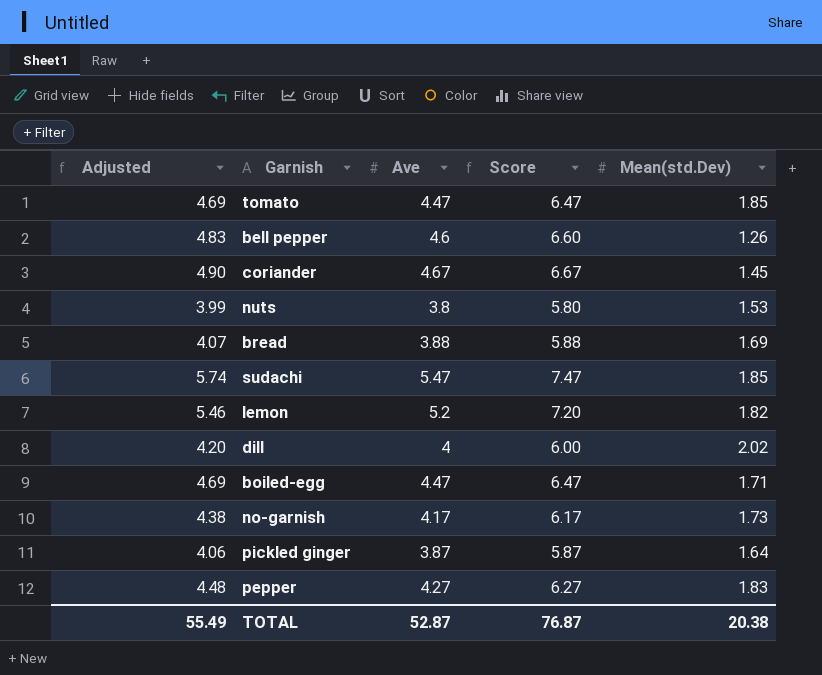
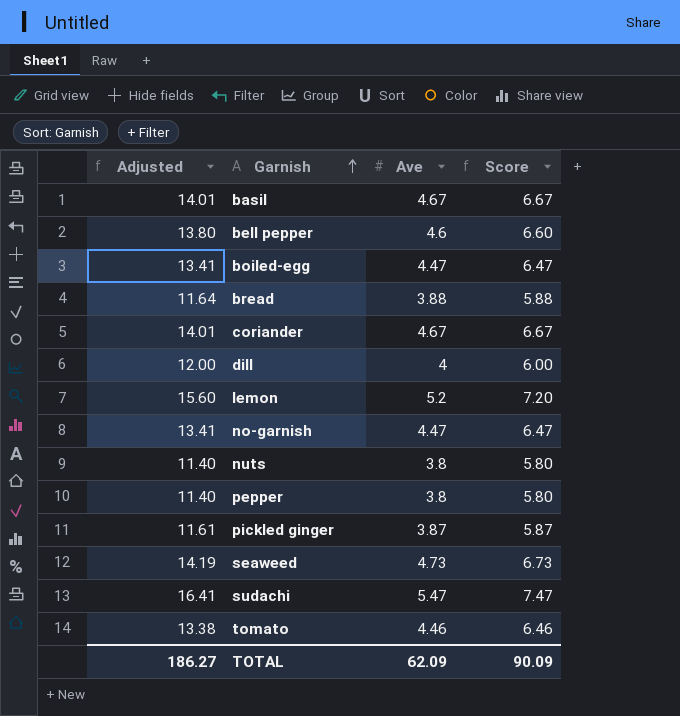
row order: none -> Garnish ascending
column Mean(std.Dev) | position: 5 -> none
column Adjusted | formula: [Ave] * 1.05 -> [Ave] * 3
row basil: none -> 14.01 | 4.67 | 6.67
no-garnish | Ave: 4.17 -> 4.47
no-garnish | Score: 6.17 -> 6.47
pepper | Ave: 4.27 -> 3.8
pepper | Score: 6.27 -> 5.80
row seaweed: none -> 14.19 | 4.73 | 6.73
tomato | Ave: 4.47 -> 4.46
tomato | Score: 6.47 -> 6.46
TOTAL | Adjusted: 55.49 -> 186.27
TOTAL | Ave: 52.87 -> 62.09
TOTAL | Score: 76.87 -> 90.09

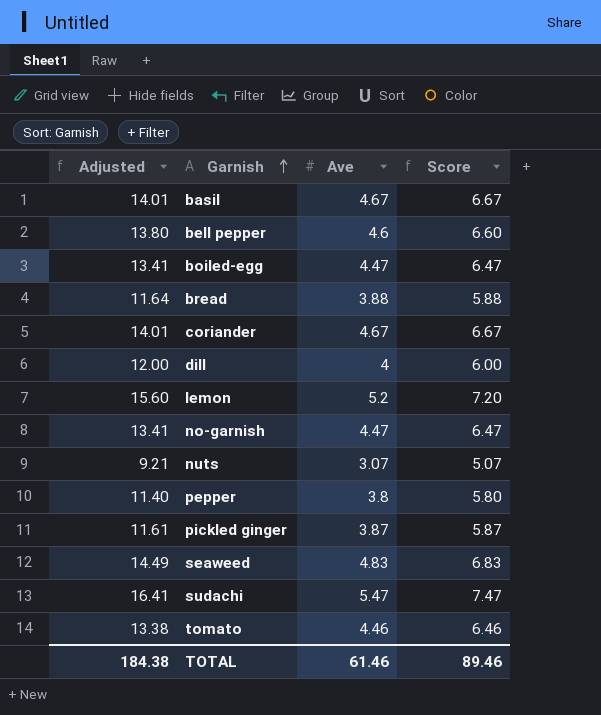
nuts | Adjusted: 11.40 -> 9.21
nuts | Ave: 3.8 -> 3.07
nuts | Score: 5.80 -> 5.07
seaweed | Adjusted: 14.19 -> 14.49
seaweed | Ave: 4.73 -> 4.83
seaweed | Score: 6.73 -> 6.83
TOTAL | Adjusted: 186.27 -> 184.38
TOTAL | Ave: 62.09 -> 61.46
TOTAL | Score: 90.09 -> 89.46

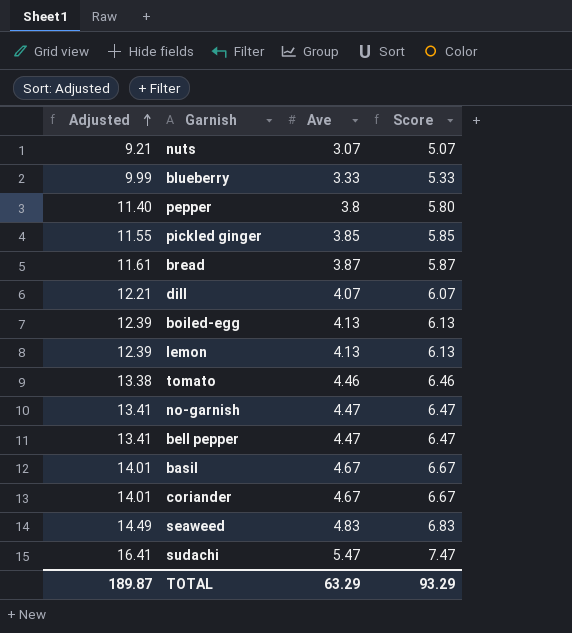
row order: Garnish ascending -> Adjusted ascending
row blueberry: none -> 9.99 | 3.33 | 5.33
pickled ginger | Adjusted: 11.61 -> 11.55
pickled ginger | Ave: 3.87 -> 3.85
pickled ginger | Score: 5.87 -> 5.85
bread | Adjusted: 11.64 -> 11.61
bread | Ave: 3.88 -> 3.87
bread | Score: 5.88 -> 5.87
dill | Adjusted: 12.00 -> 12.21
dill | Ave: 4 -> 4.07
dill | Score: 6.00 -> 6.07
boiled-egg | Adjusted: 13.41 -> 12.39
boiled-egg | Ave: 4.47 -> 4.13
boiled-egg | Score: 6.47 -> 6.13
lemon | Adjusted: 15.60 -> 12.39
lemon | Ave: 5.2 -> 4.13
lemon | Score: 7.20 -> 6.13
bell pepper | Adjusted: 13.80 -> 13.41
bell pepper | Ave: 4.6 -> 4.47
bell pepper | Score: 6.60 -> 6.47
TOTAL | Adjusted: 184.38 -> 189.87
TOTAL | Ave: 61.46 -> 63.29
TOTAL | Score: 89.46 -> 93.29

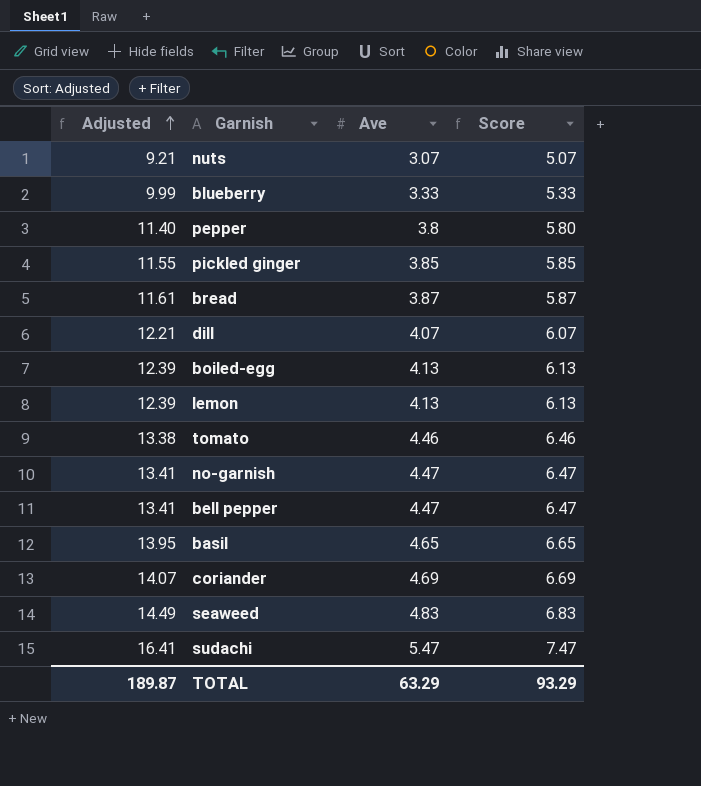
basil | Adjusted: 14.01 -> 13.95
basil | Ave: 4.67 -> 4.65
basil | Score: 6.67 -> 6.65
coriander | Adjusted: 14.01 -> 14.07
coriander | Ave: 4.67 -> 4.69
coriander | Score: 6.67 -> 6.69

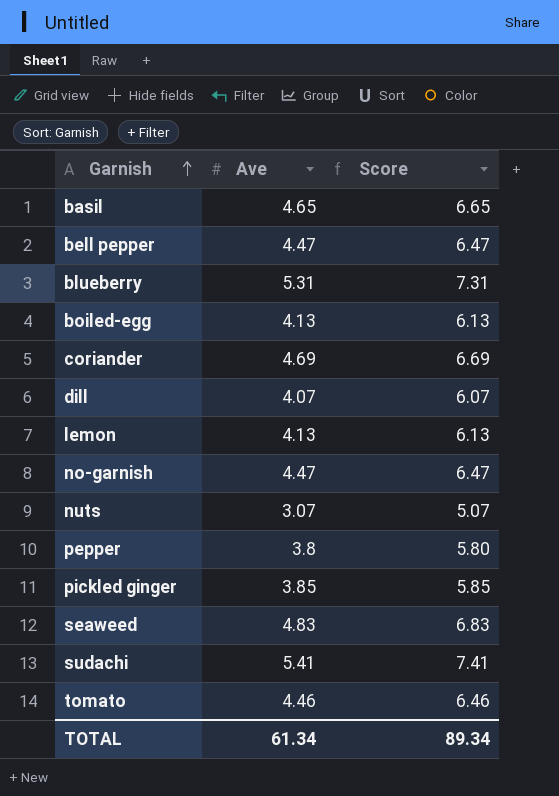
row order: Adjusted ascending -> Garnish ascending
column Adjusted | formula: [Ave] * 3 -> none
row bread: 11.61 | 3.87 | 5.87 -> none
blueberry | Ave: 3.33 -> 5.31
blueberry | Score: 5.33 -> 7.31
sudachi | Ave: 5.47 -> 5.41
sudachi | Score: 7.47 -> 7.41
TOTAL | Ave: 63.29 -> 61.34
TOTAL | Score: 93.29 -> 89.34

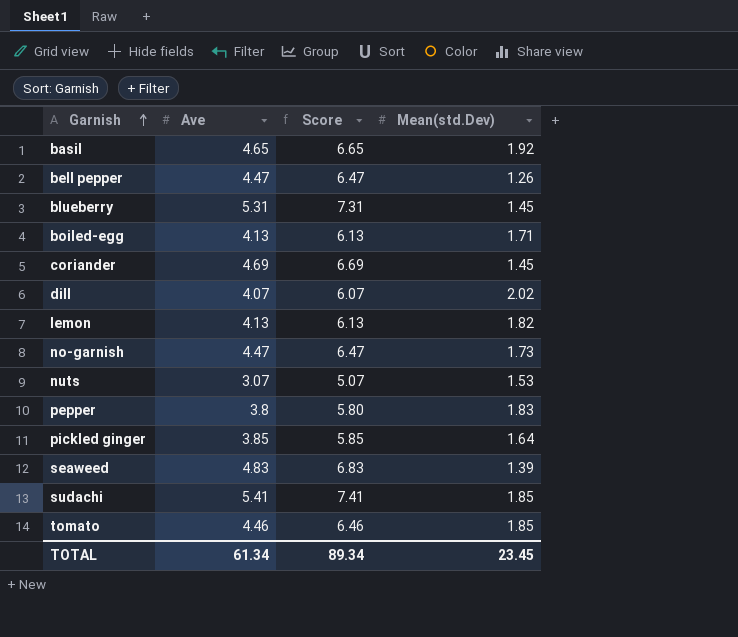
column Mean(std.Dev) | position: none -> 4

